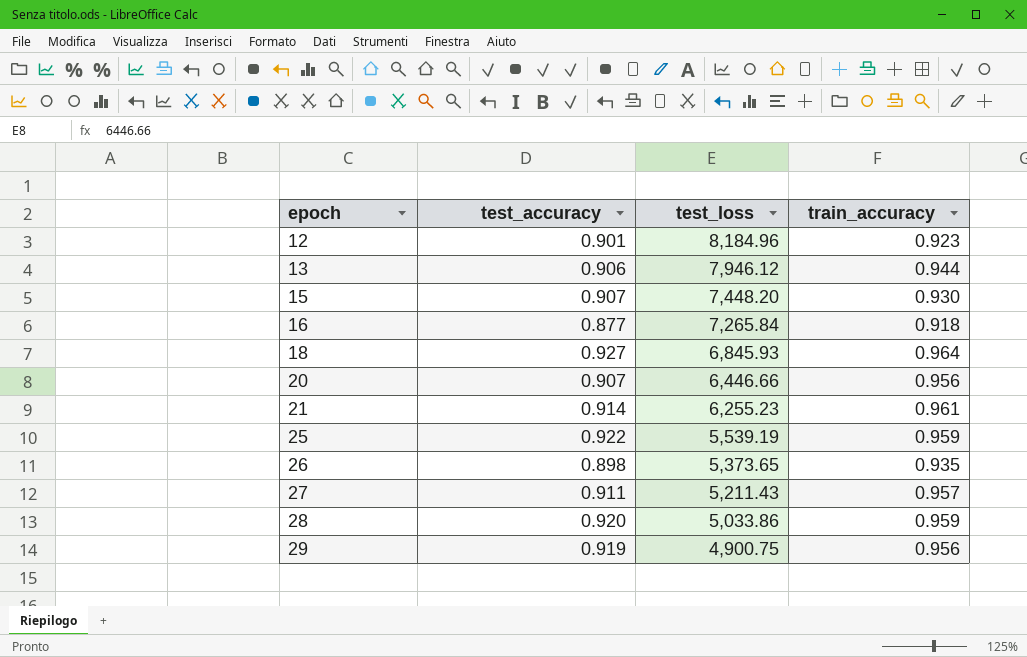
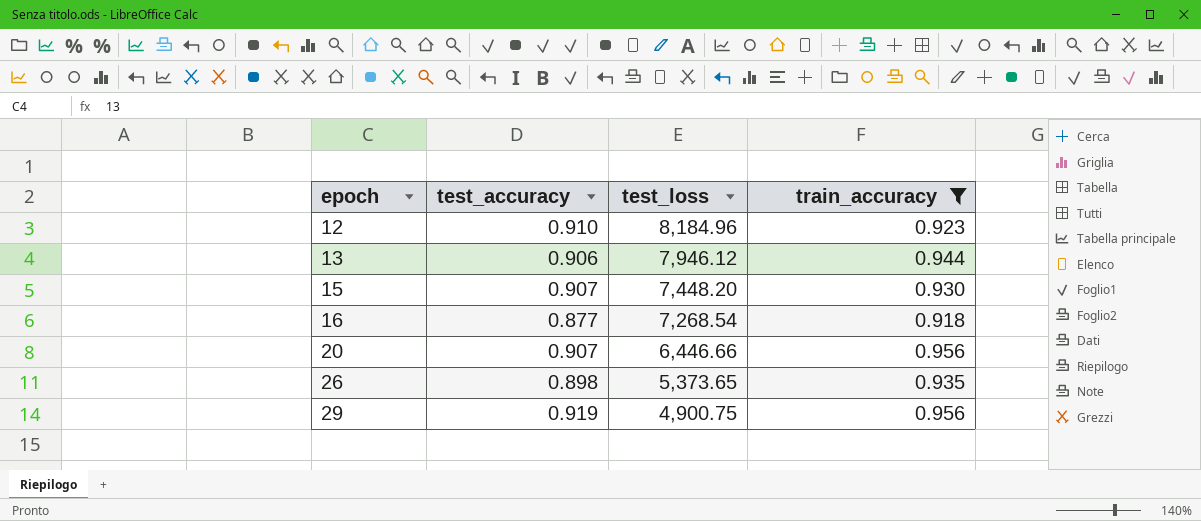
filter: none -> train_accuracy <= 0.956
12 | test_accuracy: 0.901 -> 0.910
16 | test_loss: 7,265.84 -> 7,268.54

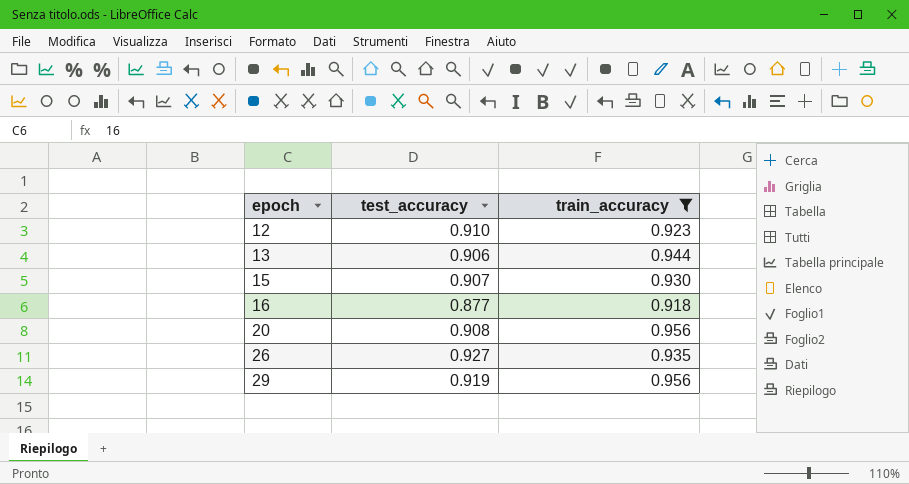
column test_loss | position: 3 -> none
20 | test_accuracy: 0.907 -> 0.908
26 | test_accuracy: 0.898 -> 0.927

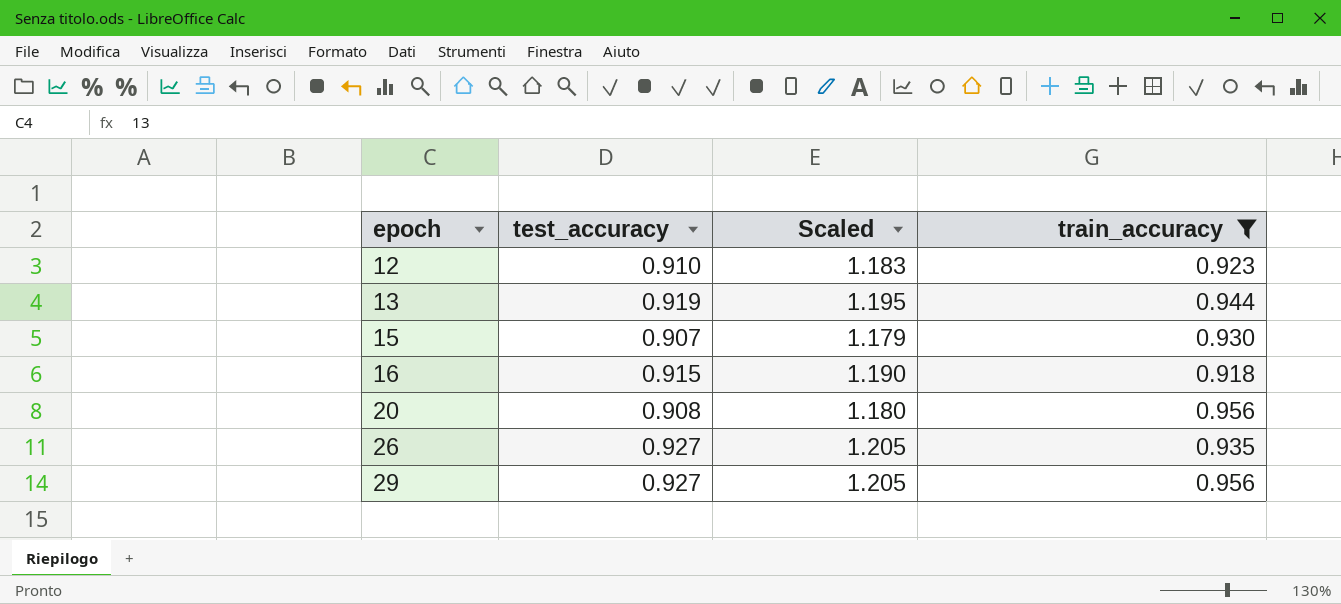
column Scaled | formula: none -> [test_accuracy] * 1.3
13 | test_accuracy: 0.906 -> 0.919
16 | test_accuracy: 0.877 -> 0.915
29 | test_accuracy: 0.919 -> 0.927

